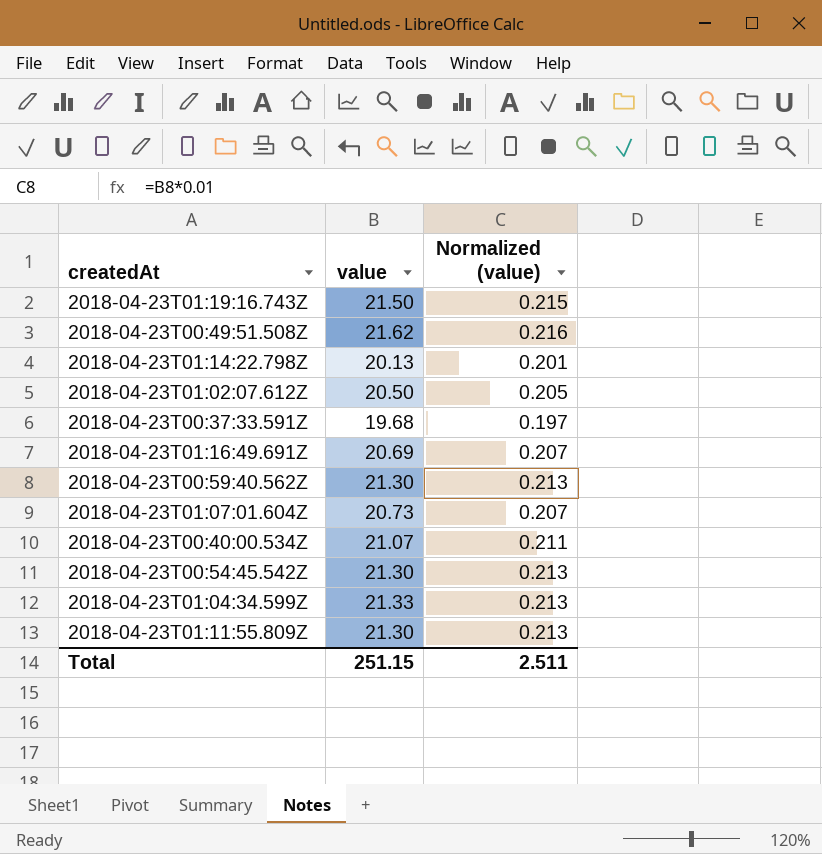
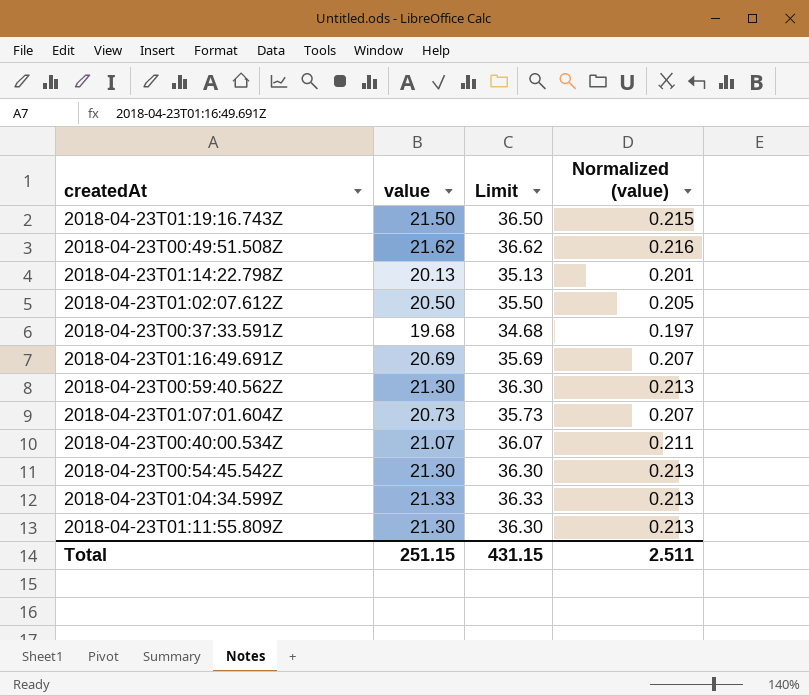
column Limit | formula: none -> [value] + 15

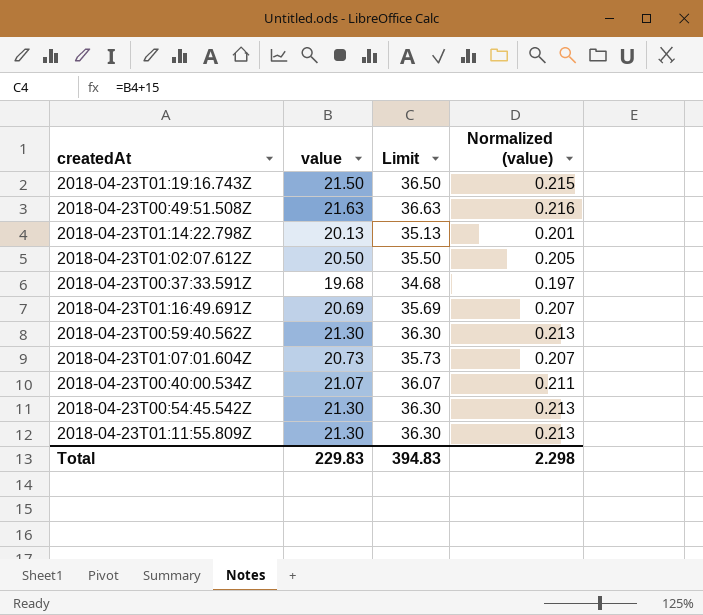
row 2018-04-23T01:04:34.599Z: 21.33 | 36.33 | 0.213 -> none
2018-04-23T00:49:51.508Z | value: 21.62 -> 21.63
2018-04-23T00:49:51.508Z | Limit: 36.62 -> 36.63
Total | value: 251.15 -> 229.83
Total | Limit: 431.15 -> 394.83
Total | Normalized (value): 2.511 -> 2.298

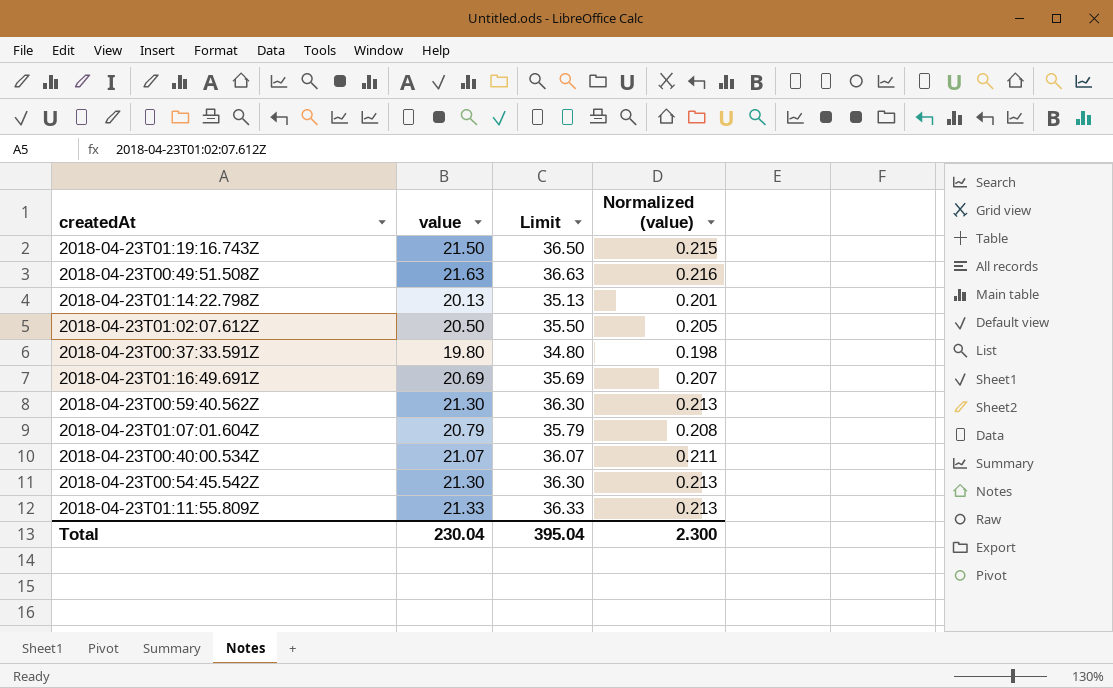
2018-04-23T00:37:33.591Z | value: 19.68 -> 19.80
2018-04-23T00:37:33.591Z | Limit: 34.68 -> 34.80
2018-04-23T00:37:33.591Z | Normalized (value): 0.197 -> 0.198
2018-04-23T01:07:01.604Z | value: 20.73 -> 20.79
2018-04-23T01:07:01.604Z | Limit: 35.73 -> 35.79
2018-04-23T01:07:01.604Z | Normalized (value): 0.207 -> 0.208
2018-04-23T01:11:55.809Z | value: 21.30 -> 21.33
2018-04-23T01:11:55.809Z | Limit: 36.30 -> 36.33
Total | value: 229.83 -> 230.04
Total | Limit: 394.83 -> 395.04
Total | Normalized (value): 2.298 -> 2.300

